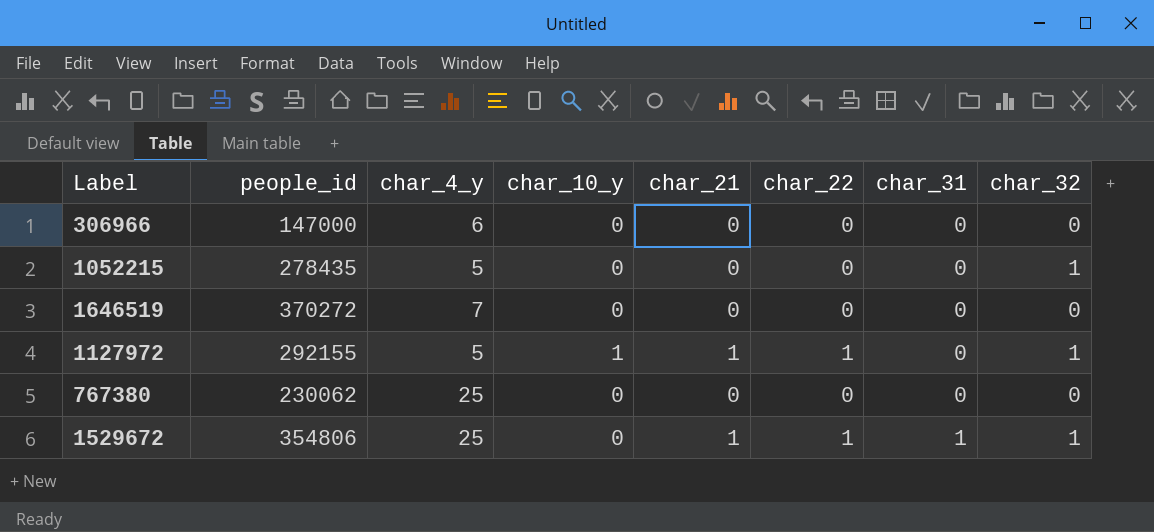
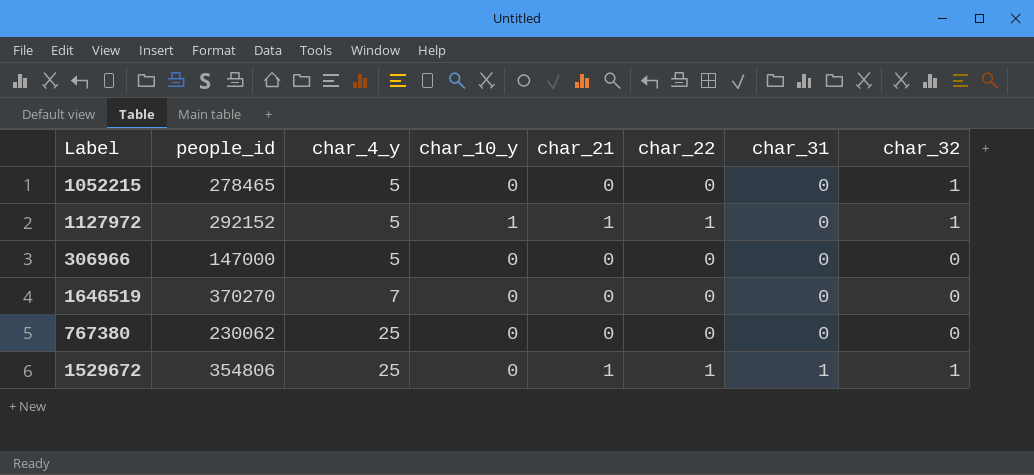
row order: char_31 ascending -> char_4_y ascending
1052215 | people_id: 278435 -> 278465
1127972 | people_id: 292155 -> 292152
306966 | char_4_y: 6 -> 5
1646519 | people_id: 370272 -> 370270

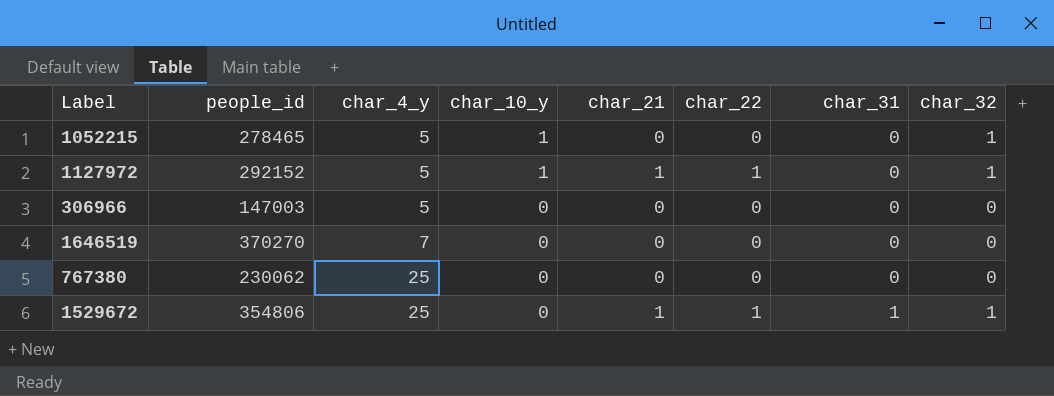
1052215 | char_10_y: 0 -> 1
306966 | people_id: 147000 -> 147003

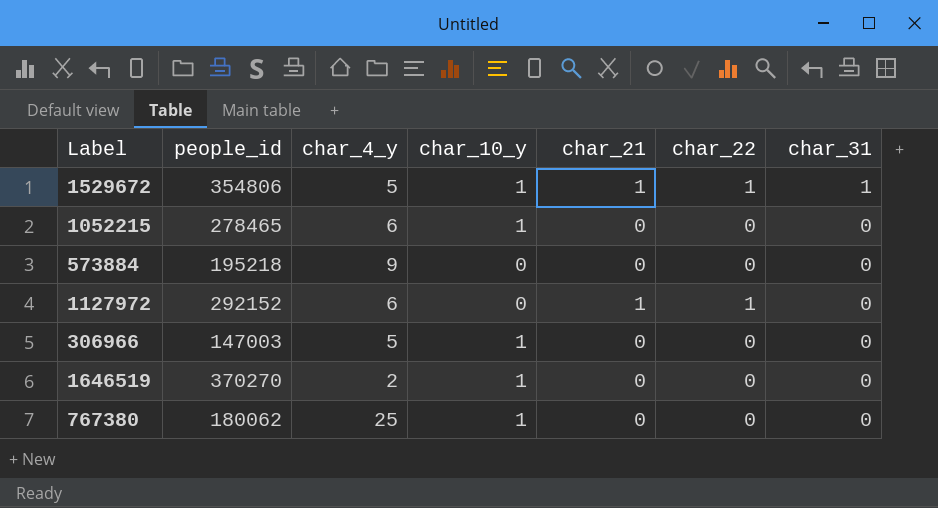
row order: char_4_y ascending -> char_31 descending
column char_32 | position: 8 -> none
1529672 | char_4_y: 25 -> 5
1529672 | char_10_y: 0 -> 1
1052215 | char_4_y: 5 -> 6
row 573884: none -> 195218 | 9 | 0 | 0 | 0 | 0
1127972 | char_4_y: 5 -> 6
1127972 | char_10_y: 1 -> 0
306966 | char_10_y: 0 -> 1
1646519 | char_4_y: 7 -> 2
1646519 | char_10_y: 0 -> 1
767380 | people_id: 230062 -> 180062
767380 | char_10_y: 0 -> 1

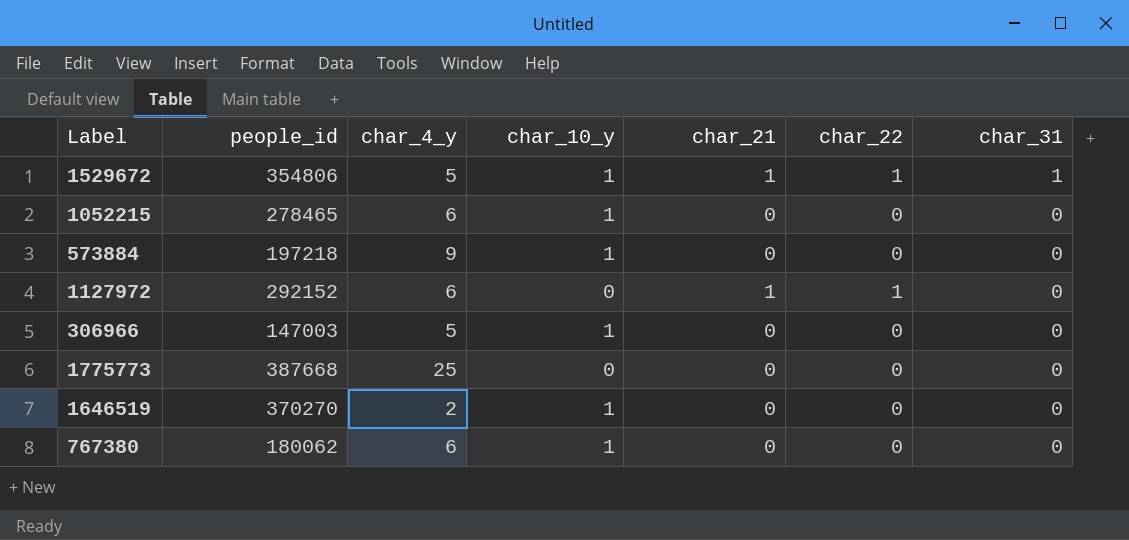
573884 | people_id: 195218 -> 197218
573884 | char_10_y: 0 -> 1
row 1775773: none -> 387668 | 25 | 0 | 0 | 0 | 0
767380 | char_4_y: 25 -> 6

